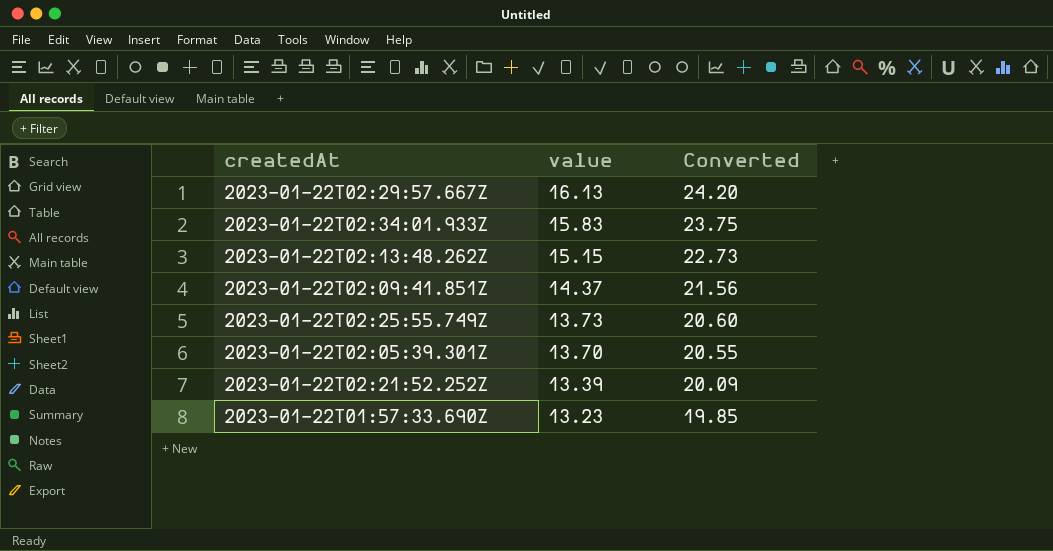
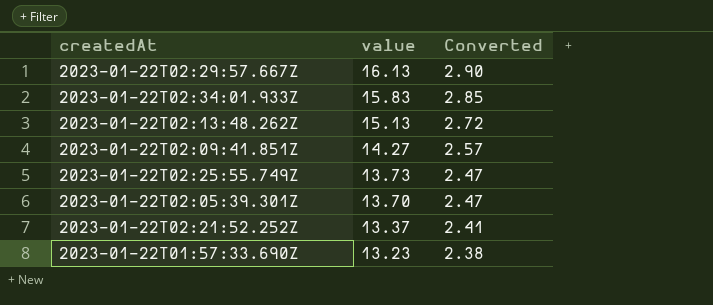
column Converted | formula: [value] * 1.5 -> [value] * 0.18
2023-01-22T02:13:48.262Z | value: 15.15 -> 15.13
2023-01-22T02:09:41.851Z | value: 14.37 -> 14.27
2023-01-22T02:21:52.252Z | value: 13.39 -> 13.37

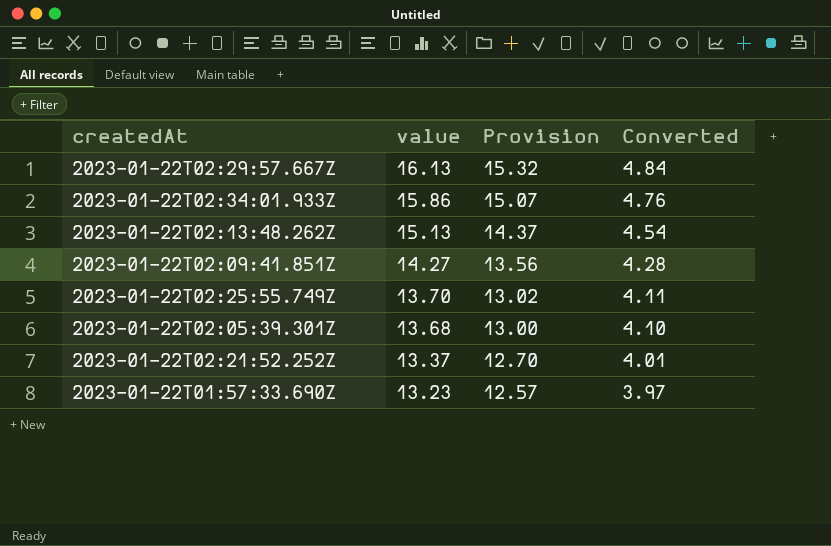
column Provision | formula: none -> [value] * 0.95
column Converted | formula: [value] * 0.18 -> [value] * 0.3
2023-01-22T02:34:01.933Z | value: 15.83 -> 15.86
2023-01-22T02:25:55.749Z | value: 13.73 -> 13.70
2023-01-22T02:05:39.301Z | value: 13.70 -> 13.68

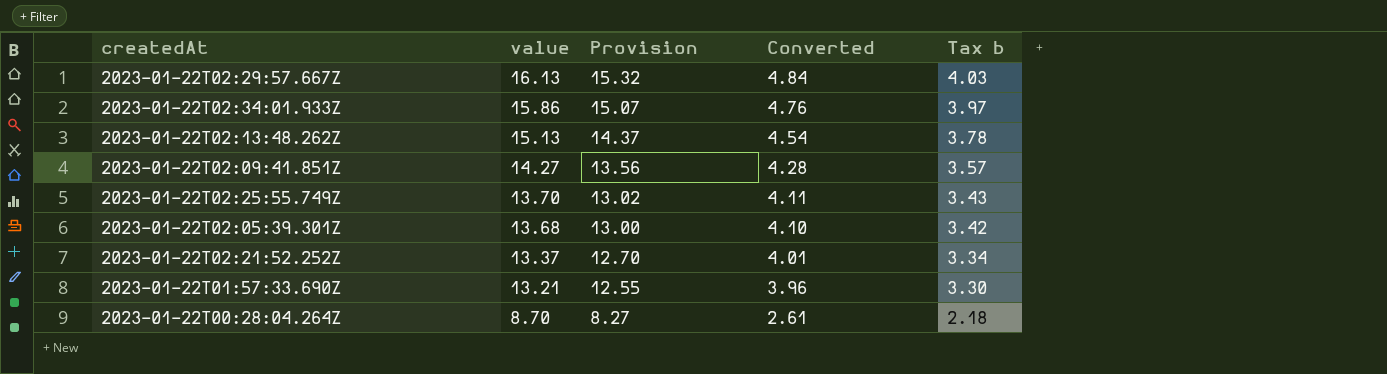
column Tax b | formula: none -> [value] * 0.25
2023-01-22T01:57:33.690Z | value: 13.23 -> 13.21
2023-01-22T01:57:33.690Z | Provision: 12.57 -> 12.55
2023-01-22T01:57:33.690Z | Converted: 3.97 -> 3.96
row 2023-01-22T00:28:04.264Z: none -> 8.70 | 8.27 | 2.61 | 2.18

